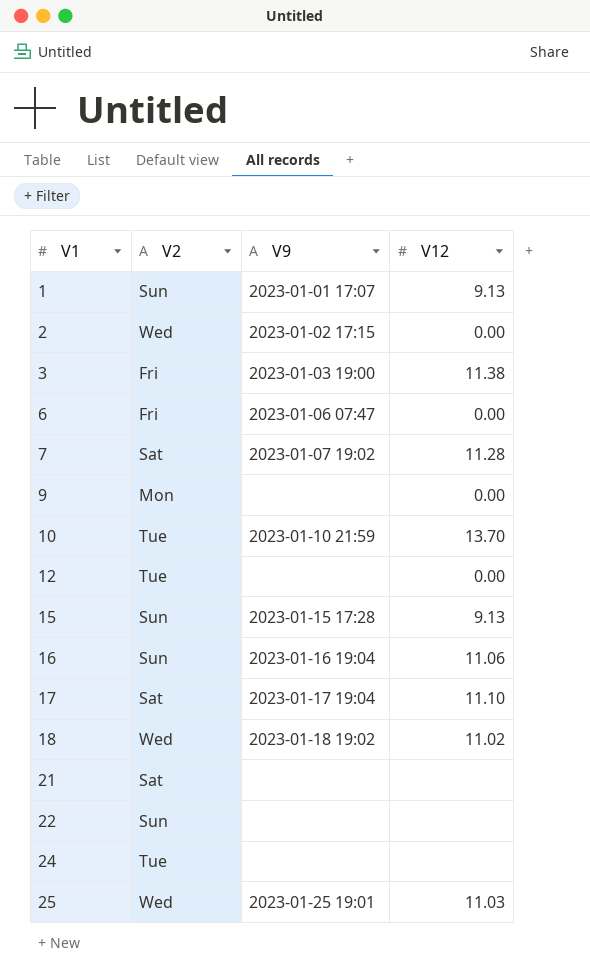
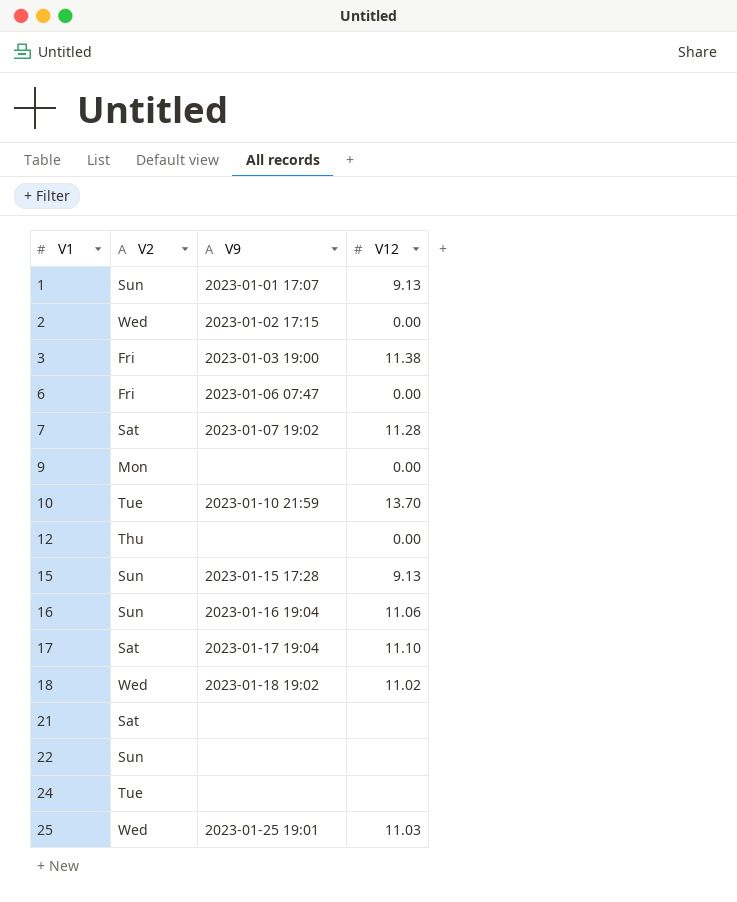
12 | V2: Tue -> Thu

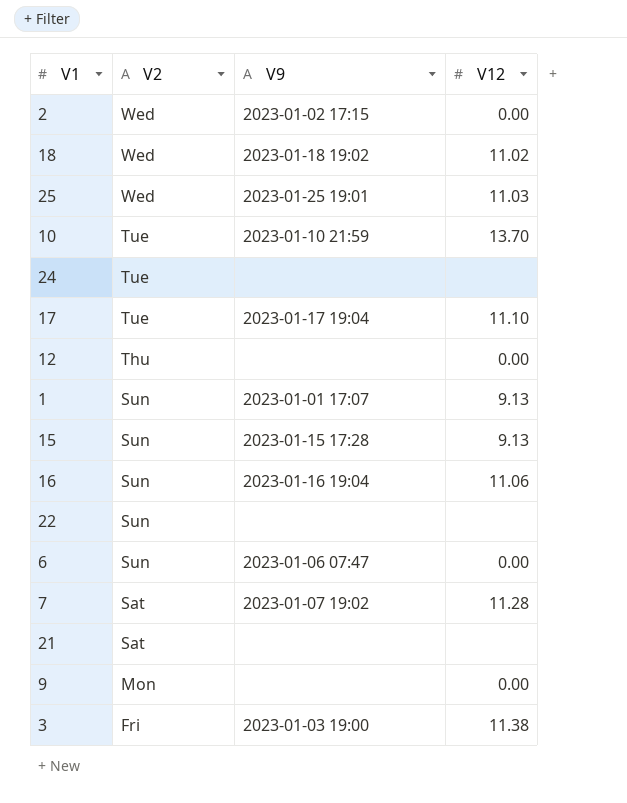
row order: V1 ascending -> V2 descending
17 | V2: Sat -> Tue
6 | V2: Fri -> Sun

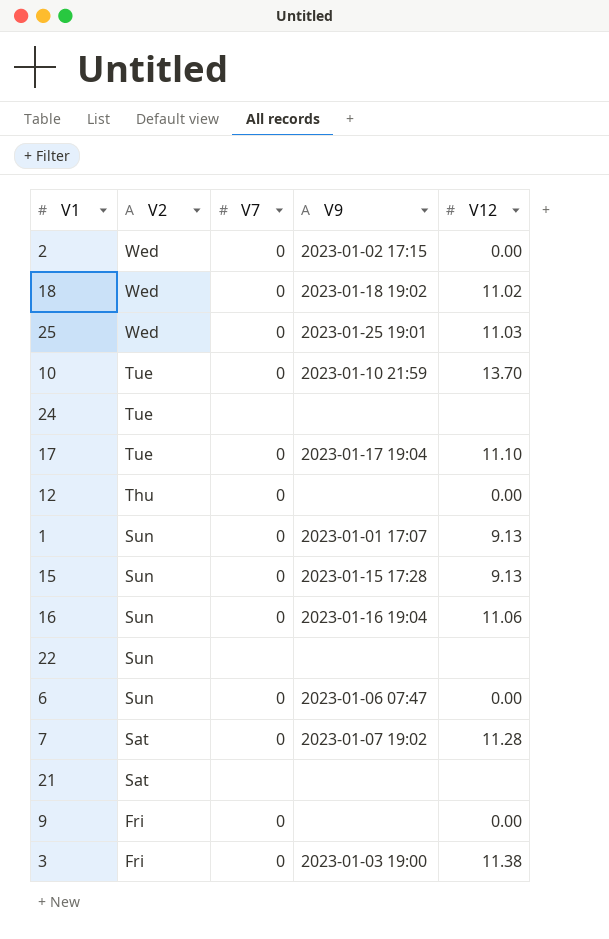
column V7 | position: none -> 3
9 | V2: Mon -> Fri

